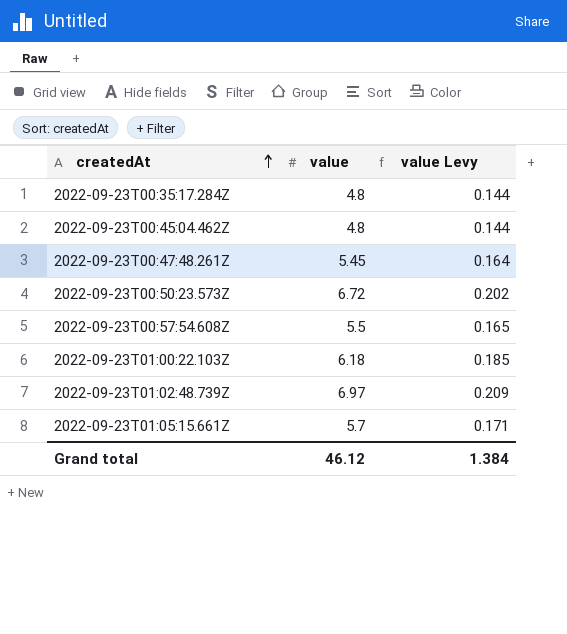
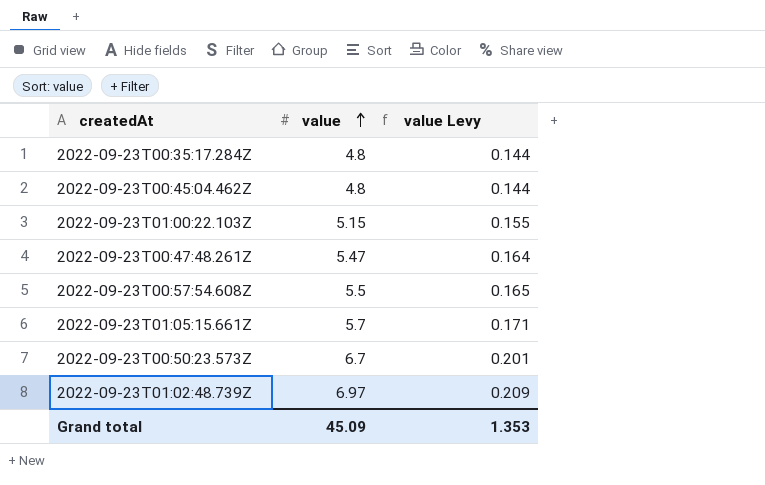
row order: createdAt ascending -> value ascending
2022-09-23T01:00:22.103Z | value: 6.18 -> 5.15
2022-09-23T01:00:22.103Z | value Levy: 0.185 -> 0.155
2022-09-23T00:47:48.261Z | value: 5.45 -> 5.47
2022-09-23T00:50:23.573Z | value: 6.72 -> 6.7
2022-09-23T00:50:23.573Z | value Levy: 0.202 -> 0.201
Grand total | value: 46.12 -> 45.09
Grand total | value Levy: 1.384 -> 1.353

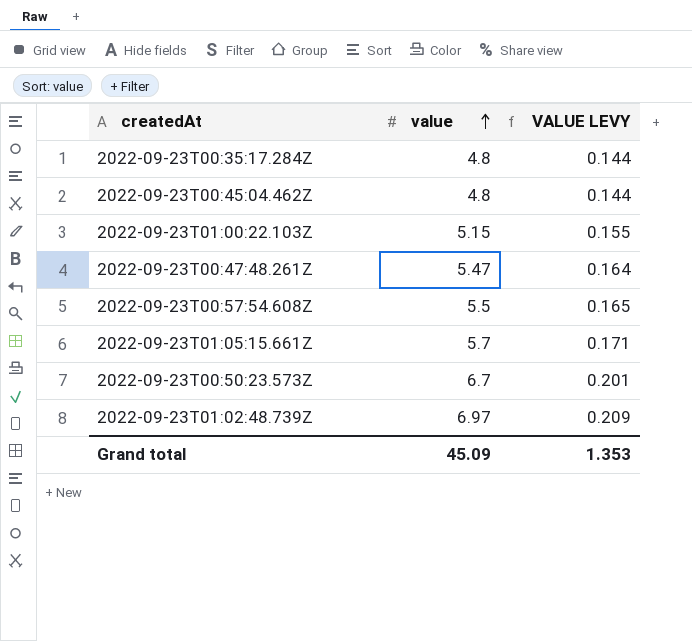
column name: value Levy -> VALUE LEVY

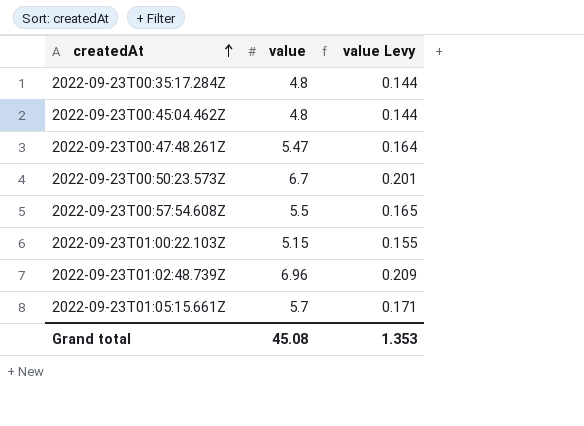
row order: value ascending -> createdAt ascending
column name: VALUE LEVY -> value Levy
2022-09-23T01:02:48.739Z | value: 6.97 -> 6.96
Grand total | value: 45.09 -> 45.08

